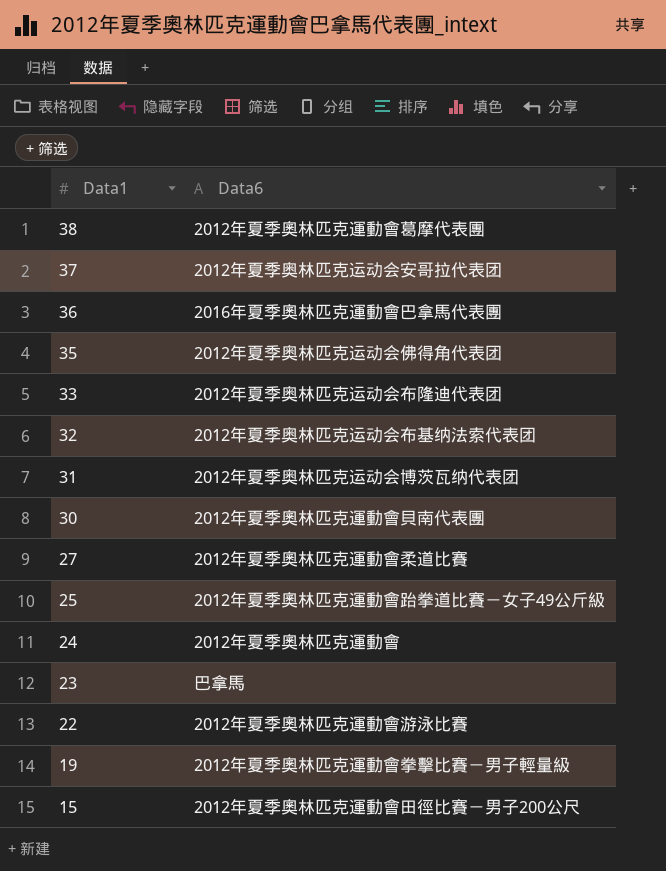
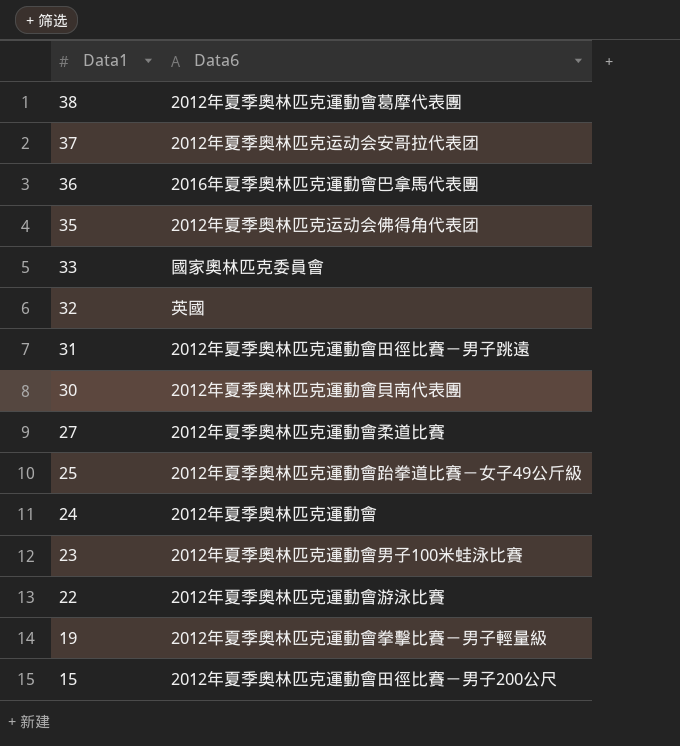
33 | Data6: 2012年夏季奥林匹克运动会布隆迪代表团 -> 國家奧林匹克委員會
32 | Data6: 2012年夏季奥林匹克运动会布基纳法索代表团 -> 英國
31 | Data6: 2012年夏季奥林匹克运动会博茨瓦纳代表团 -> 2012年夏季奧林匹克運動會田徑比賽－男子跳遠
23 | Data6: 巴拿馬 -> 2012年夏季奧林匹克運動會男子100米蛙泳比賽

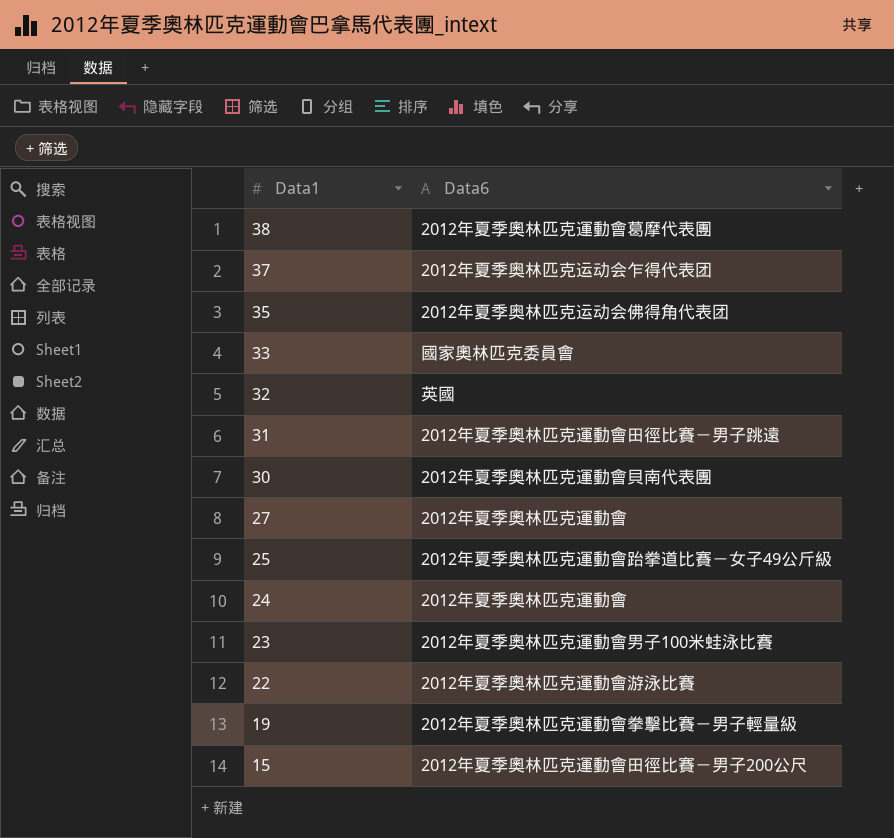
row 36: 2016年夏季奧林匹克運動會巴拿馬代表團 -> none
37 | Data6: 2012年夏季奥林匹克运动会安哥拉代表团 -> 2012年夏季奥林匹克运动会乍得代表团
27 | Data6: 2012年夏季奧林匹克運動會柔道比賽 -> 2012年夏季奧林匹克運動會

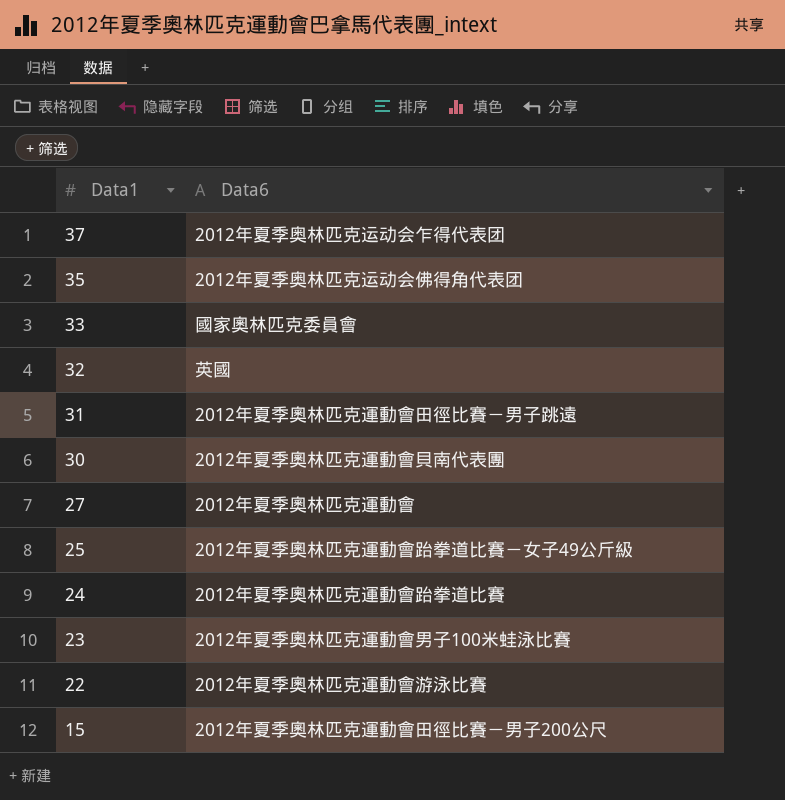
row 38: 2012年夏季奧林匹克運動會葛摩代表團 -> none
row 19: 2012年夏季奧林匹克運動會拳擊比賽－男子輕量級 -> none
24 | Data6: 2012年夏季奧林匹克運動會 -> 2012年夏季奧林匹克運動會跆拳道比賽

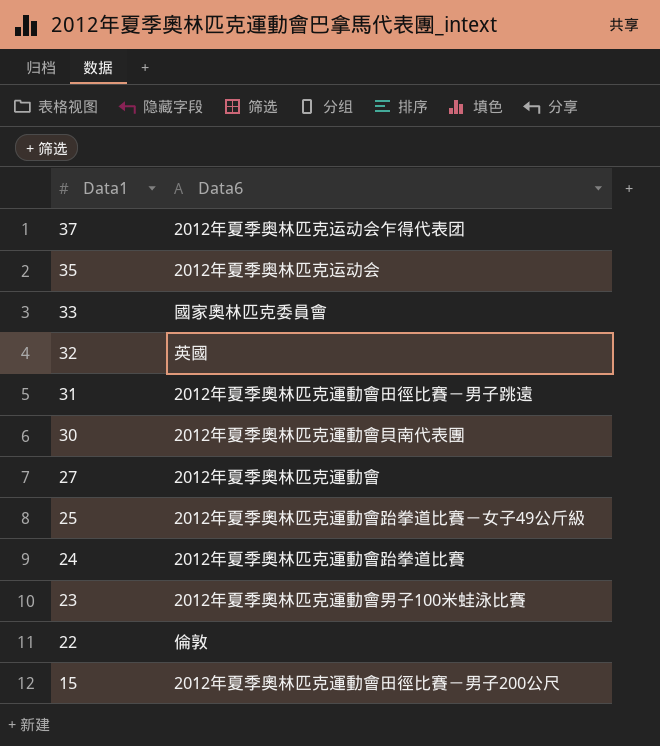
35 | Data6: 2012年夏季奥林匹克运动会佛得角代表团 -> 2012年夏季奥林匹克运动会
22 | Data6: 2012年夏季奧林匹克運動會游泳比賽 -> 倫敦

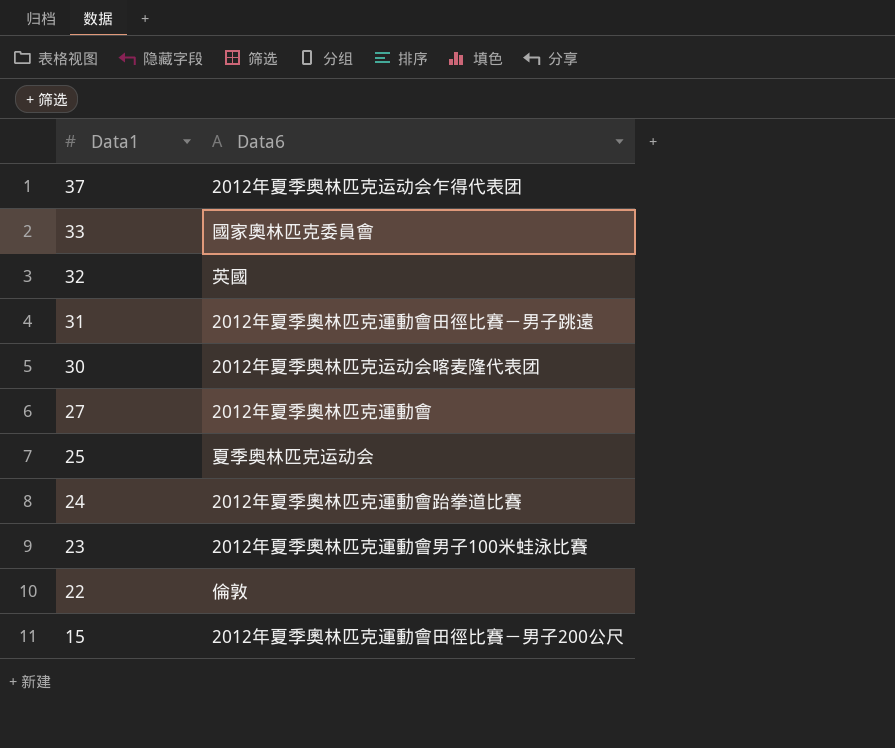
row 35: 2012年夏季奥林匹克运动会 -> none
30 | Data6: 2012年夏季奧林匹克運動會貝南代表團 -> 2012年夏季奥林匹克运动会喀麦隆代表团
25 | Data6: 2012年夏季奧林匹克運動會跆拳道比賽－女子49公斤級 -> 夏季奥林匹克运动会

